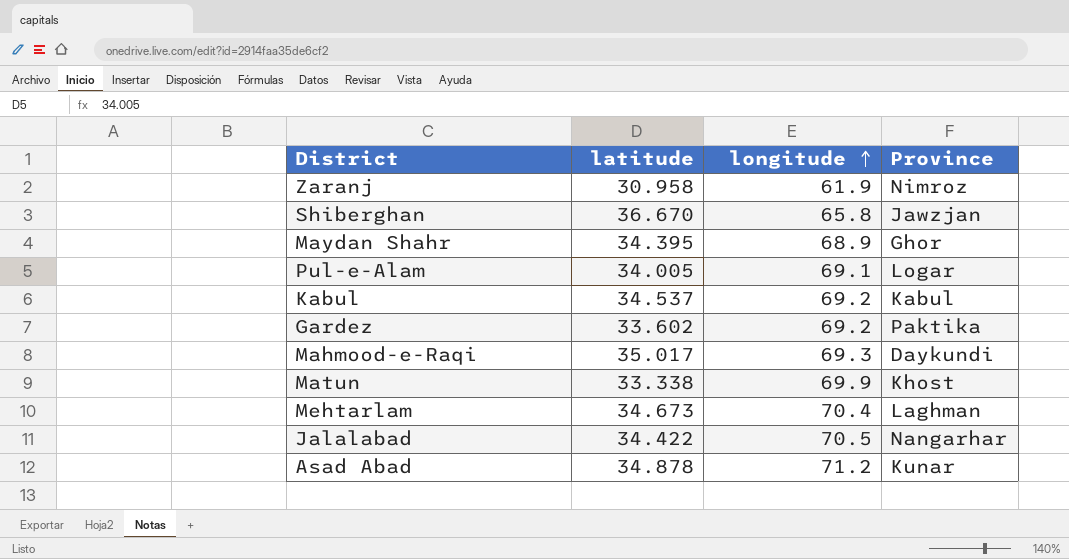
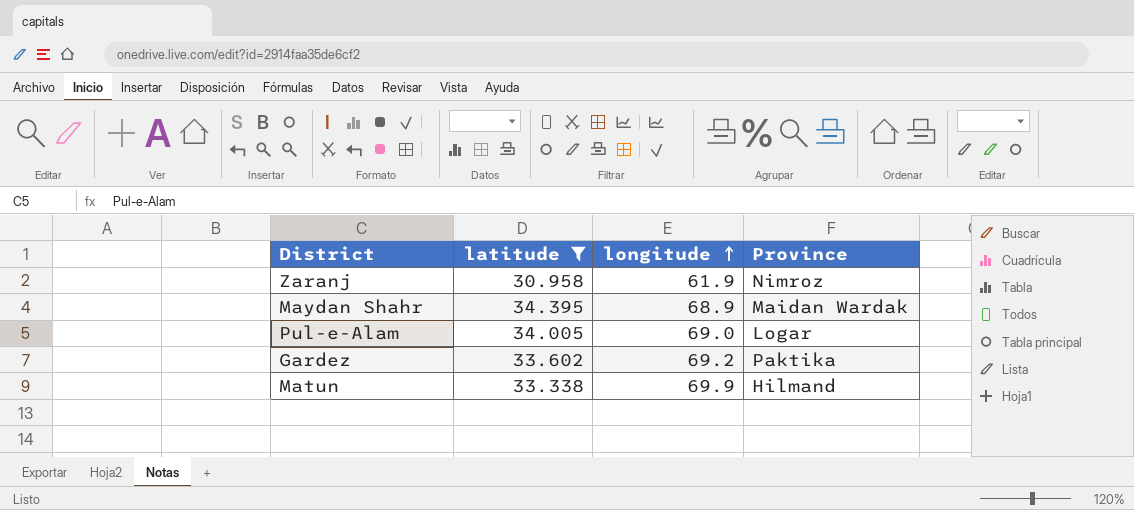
filter: none -> latitude <= 34.395
Maydan Shahr | Province: Ghor -> Maidan Wardak
Pul-e-Alam | longitude: 69.1 -> 69.0
Matun | Province: Khost -> Hilmand

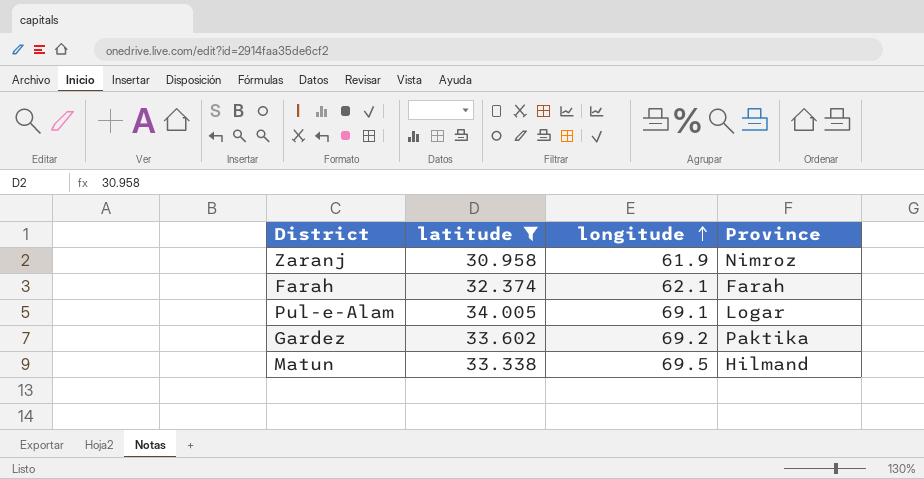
row Maydan Shahr: 34.395 | 68.9 | Maidan Wardak -> none
row Farah: none -> 32.374 | 62.1 | Farah
Pul-e-Alam | longitude: 69.0 -> 69.1
Matun | longitude: 69.9 -> 69.5

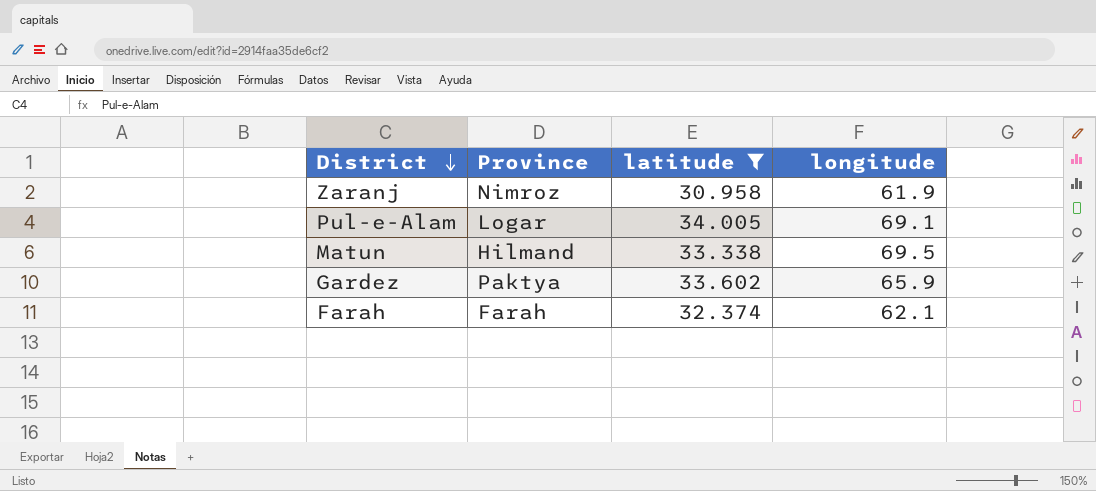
row order: longitude ascending -> District descending
column Province | position: 4 -> 2
Gardez | Province: Paktika -> Paktya
Gardez | longitude: 69.2 -> 65.9

